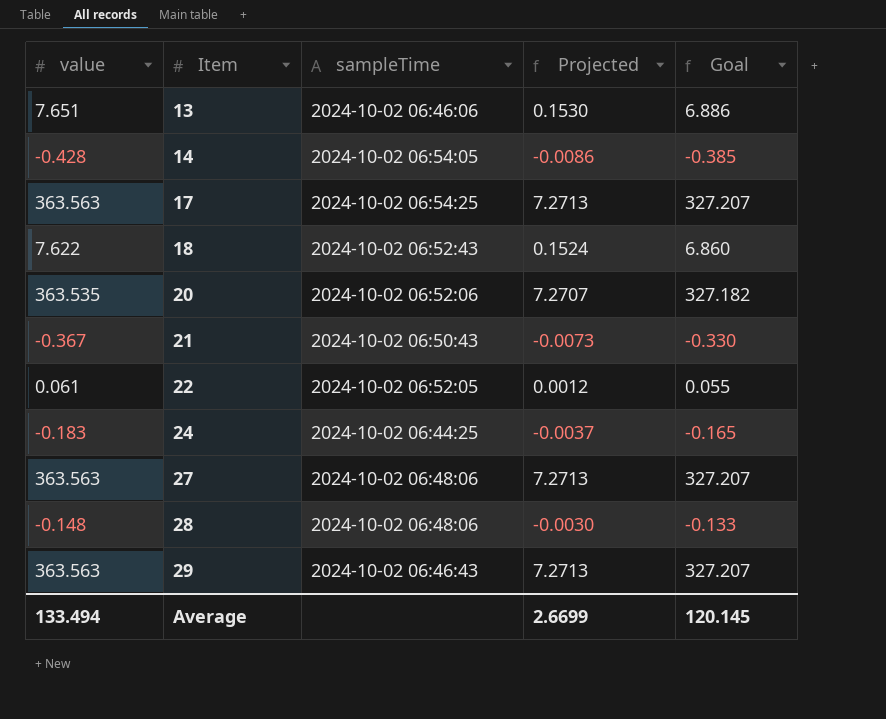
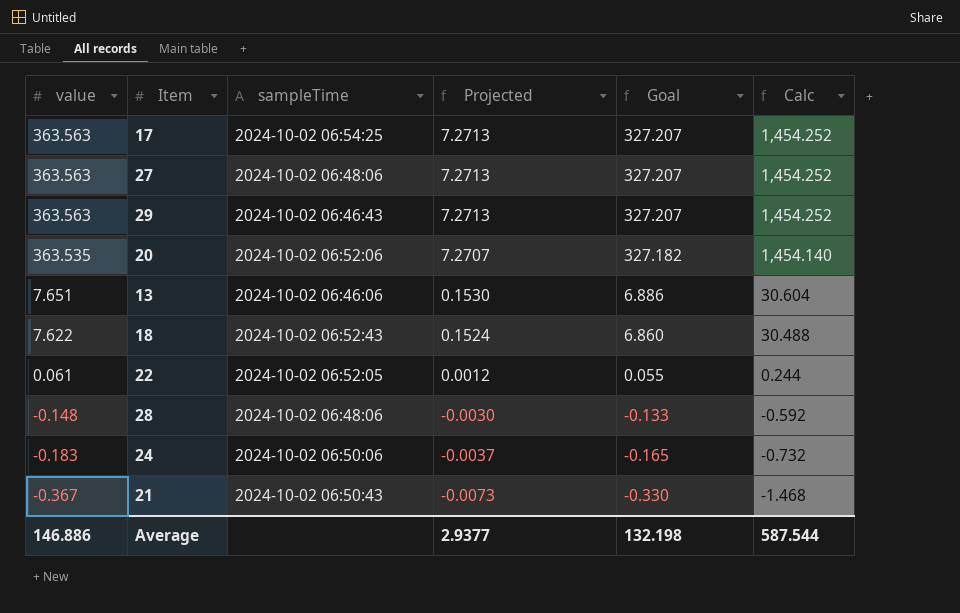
row order: Item ascending -> value descending
column Calc | formula: none -> [value] * 4
row 14: -0.428 | 2024-10-02 06:54:05 | -0.0086 | -0.385 -> none
24 | sampleTime: 2024-10-02 06:44:25 -> 2024-10-02 06:50:06
Average | value: 133.494 -> 146.886
Average | Projected: 2.6699 -> 2.9377
Average | Goal: 120.145 -> 132.198

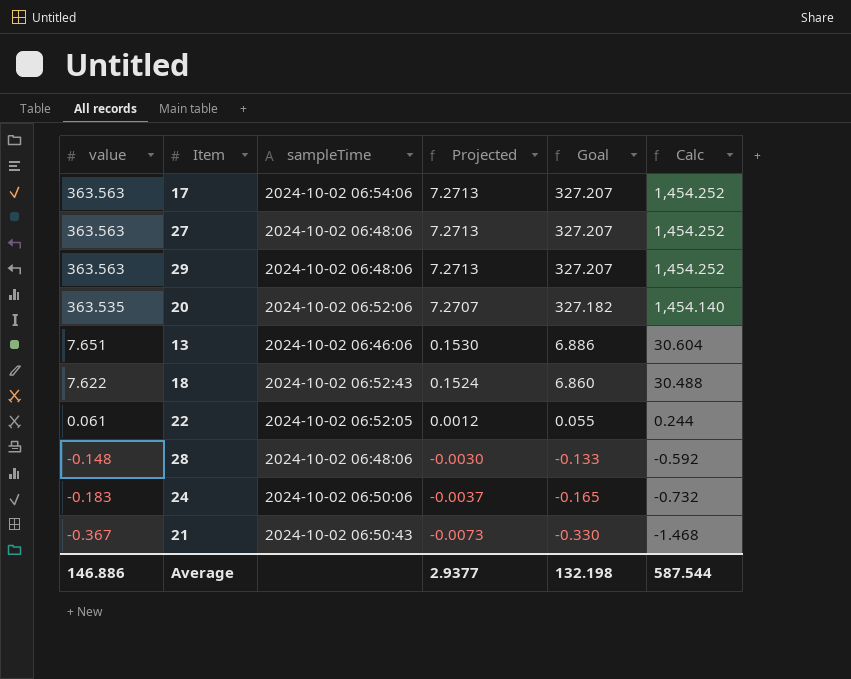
17 | sampleTime: 2024-10-02 06:54:25 -> 2024-10-02 06:54:06
29 | sampleTime: 2024-10-02 06:46:43 -> 2024-10-02 06:48:06

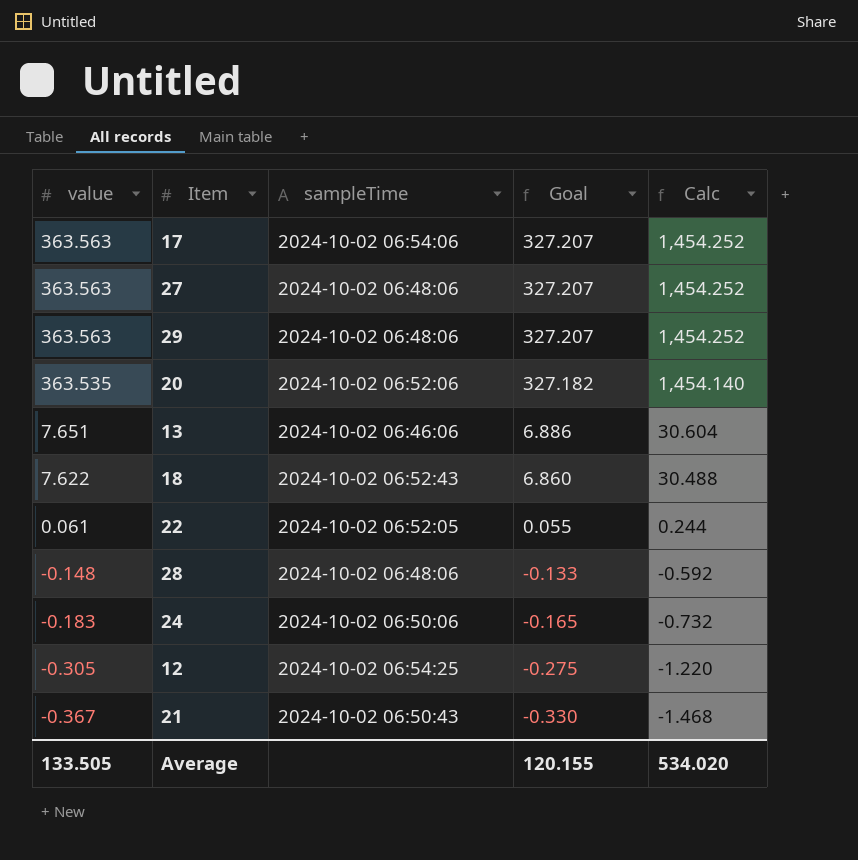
column Projected | formula: [value] * 0.02 -> none
row 12: none -> -0.305 | 2024-10-02 06:54:25 | -0.275 | -1.220
Average | value: 146.886 -> 133.505
Average | Goal: 132.198 -> 120.155
Average | Calc: 587.544 -> 534.020

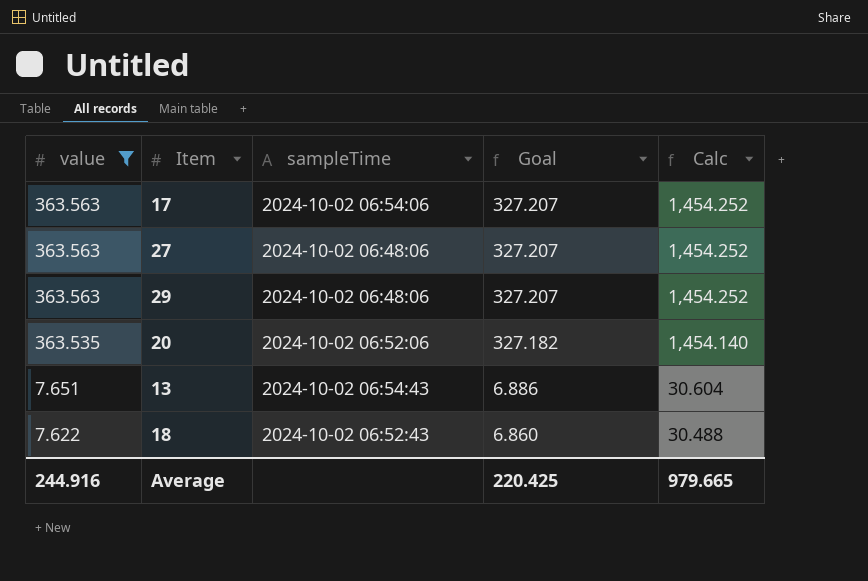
filter: none -> value >= 7.622
13 | sampleTime: 2024-10-02 06:46:06 -> 2024-10-02 06:54:43
Average | value: 133.505 -> 244.916
Average | Goal: 120.155 -> 220.425
Average | Calc: 534.020 -> 979.665

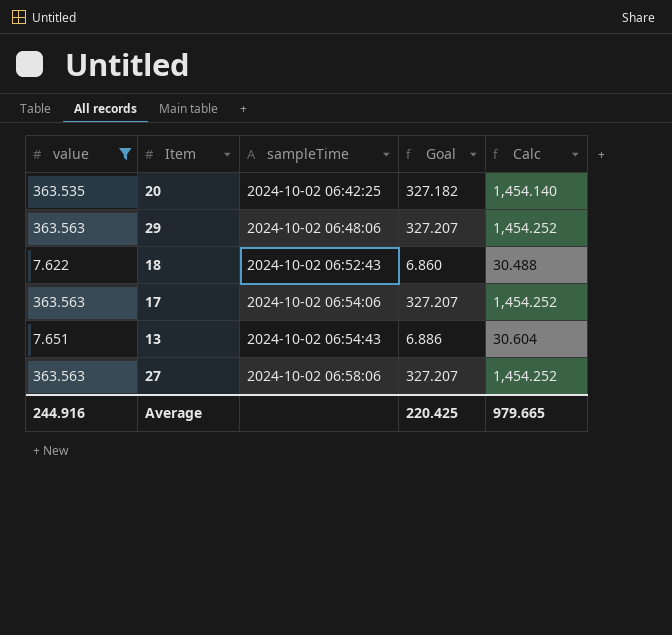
row order: value descending -> sampleTime ascending
20 | sampleTime: 2024-10-02 06:52:06 -> 2024-10-02 06:42:25
27 | sampleTime: 2024-10-02 06:48:06 -> 2024-10-02 06:58:06

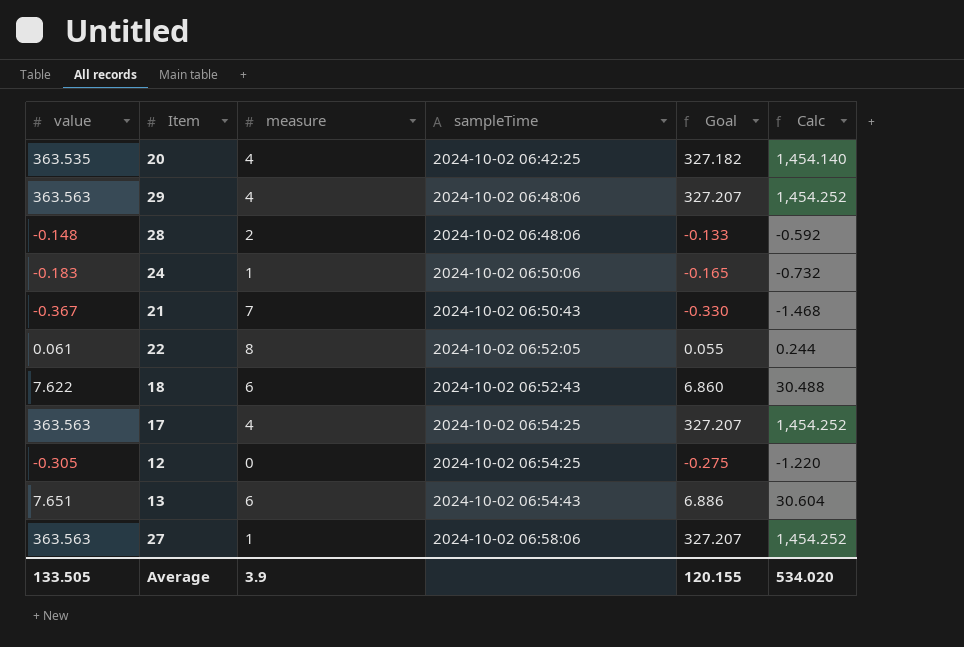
filter: value >= 7.622 -> none
column measure | position: none -> 3
17 | sampleTime: 2024-10-02 06:54:06 -> 2024-10-02 06:54:25
Average | value: 244.916 -> 133.505
Average | Goal: 220.425 -> 120.155
Average | Calc: 979.665 -> 534.020

